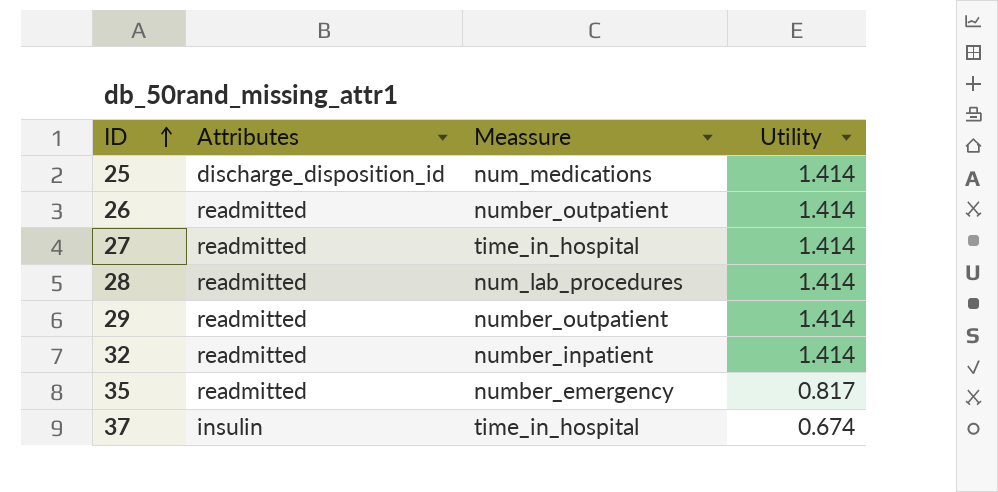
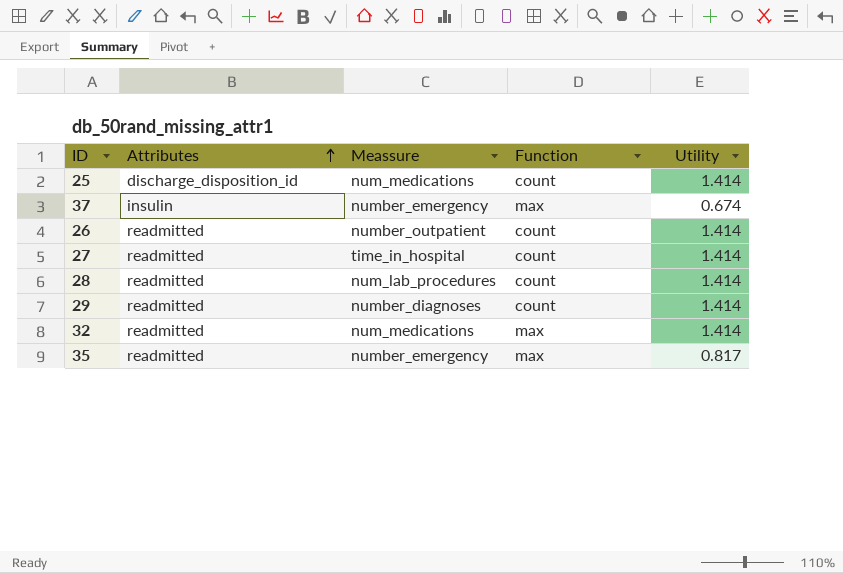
row order: ID ascending -> Attributes ascending
column Function | position: none -> 4
37 | Meassure: time_in_hospital -> number_emergency
29 | Meassure: number_outpatient -> number_diagnoses
32 | Meassure: number_inpatient -> num_medications

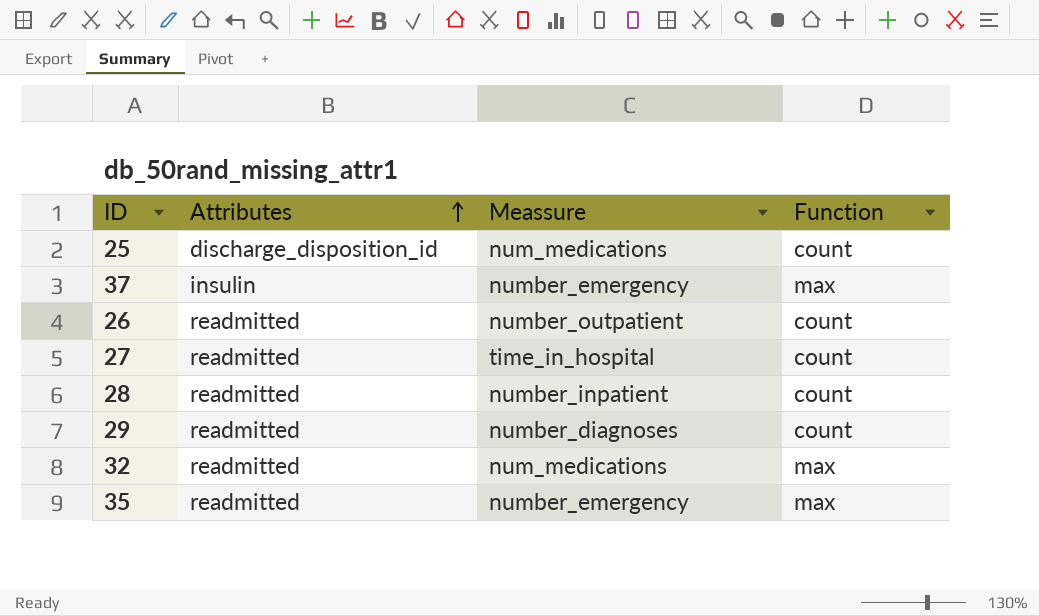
column Utility | position: 5 -> none
28 | Meassure: num_lab_procedures -> number_inpatient

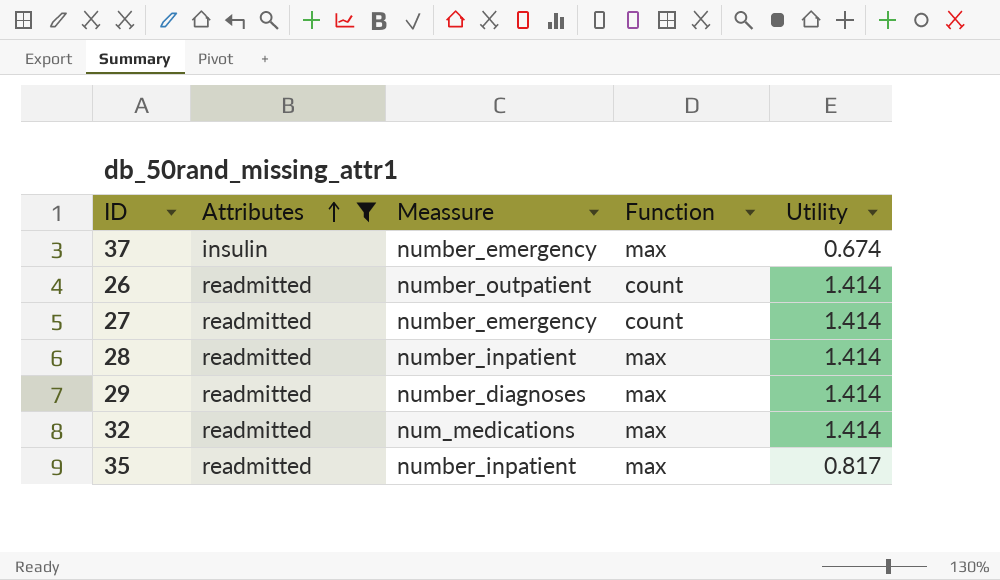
filter: none -> Attributes != discharge_disposition_id
column Utility | position: none -> 5
27 | Meassure: time_in_hospital -> number_emergency
28 | Function: count -> max
29 | Function: count -> max
35 | Meassure: number_emergency -> number_inpatient

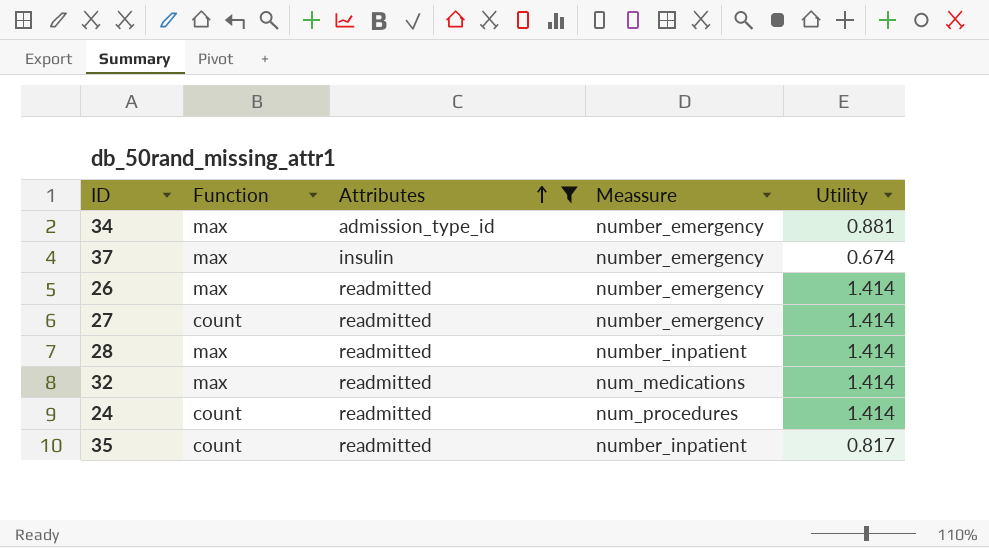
column Function | position: 4 -> 2
row 29: readmitted | number_diagnoses | max | 1.414 -> none
row 34: none -> max | admission_type_id | number_emergency | 0.881
26 | Function: count -> max
26 | Meassure: number_outpatient -> number_emergency
row 24: none -> count | readmitted | num_procedures | 1.414
35 | Function: max -> count

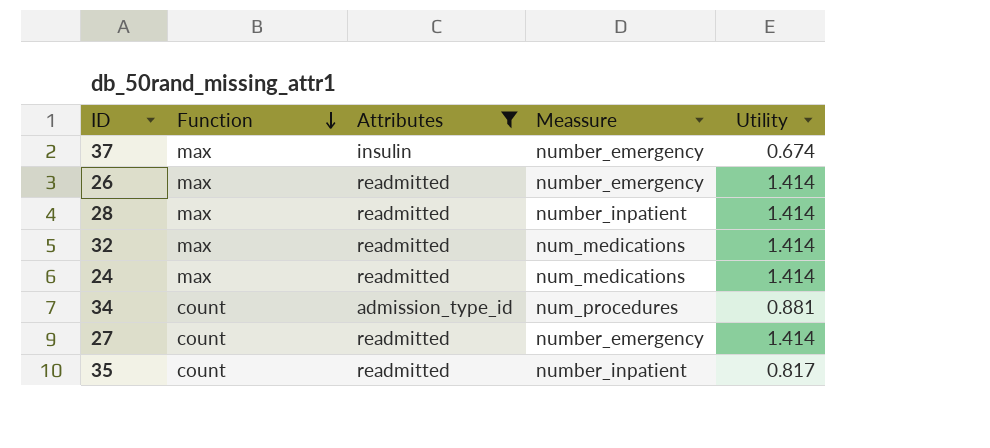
row order: Attributes ascending -> Function descending
24 | Function: count -> max
24 | Meassure: num_procedures -> num_medications
34 | Function: max -> count
34 | Meassure: number_emergency -> num_procedures

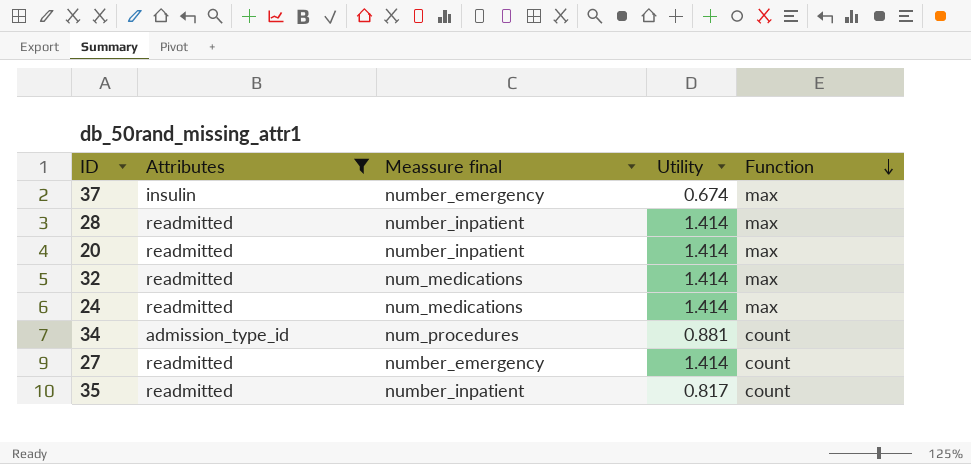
column name: Meassure -> Meassure final
column Function | position: 2 -> 5
row 26: max | readmitted | number_emergency | 1.414 -> none
row 20: none -> readmitted | number_inpatient | 1.414 | max

